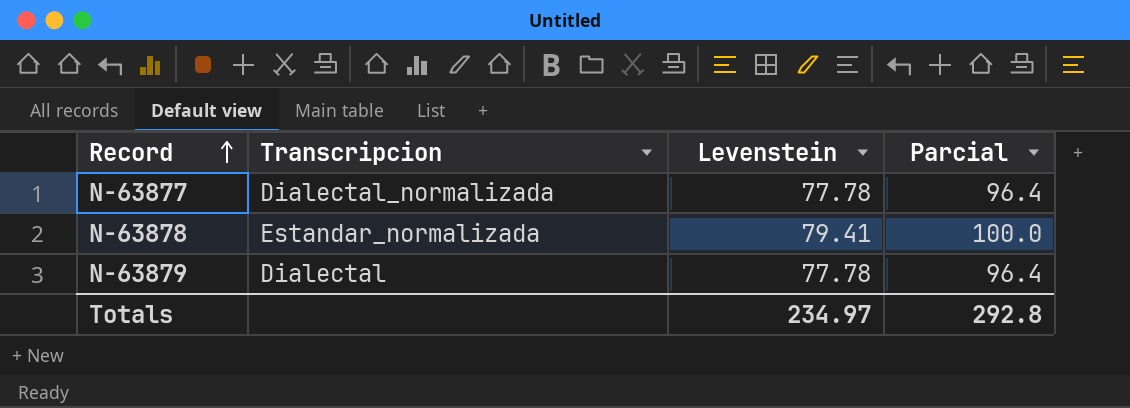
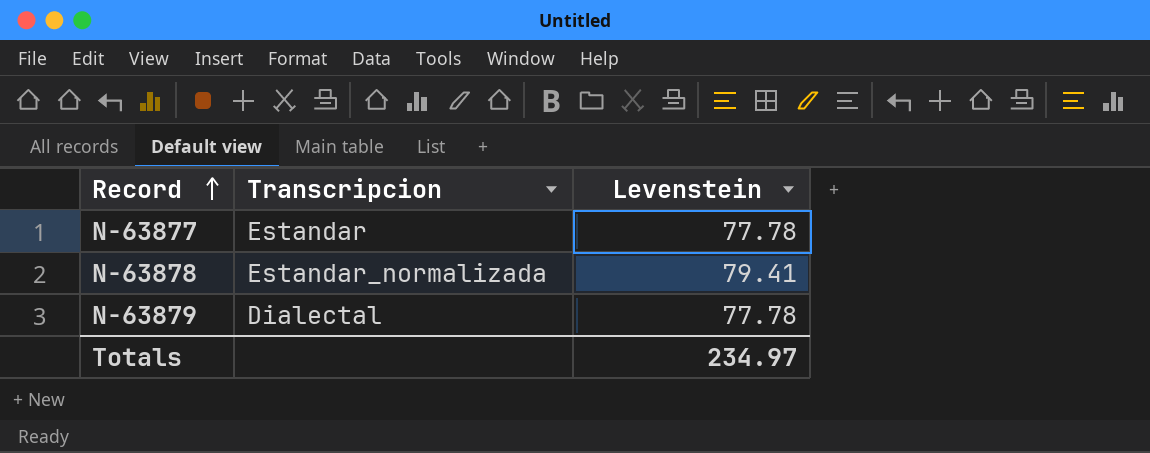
column Parcial | position: 4 -> none
N-63877 | Transcripcion: Dialectal_normalizada -> Estandar

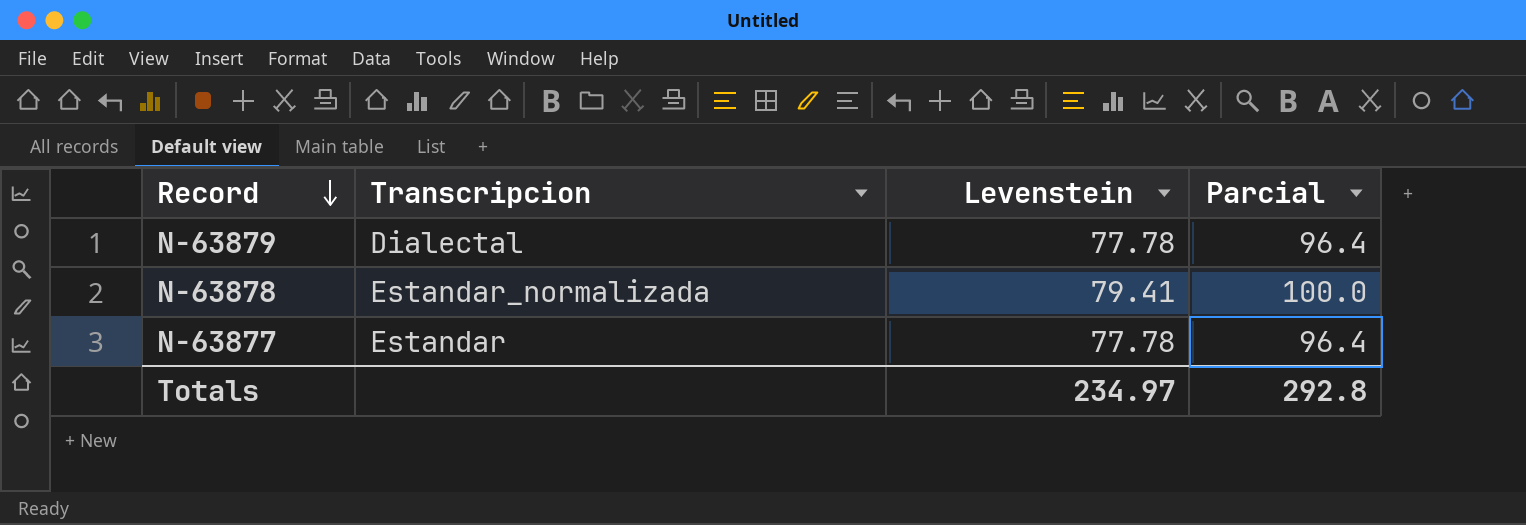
row order: Record ascending -> Record descending
column Parcial | position: none -> 4

